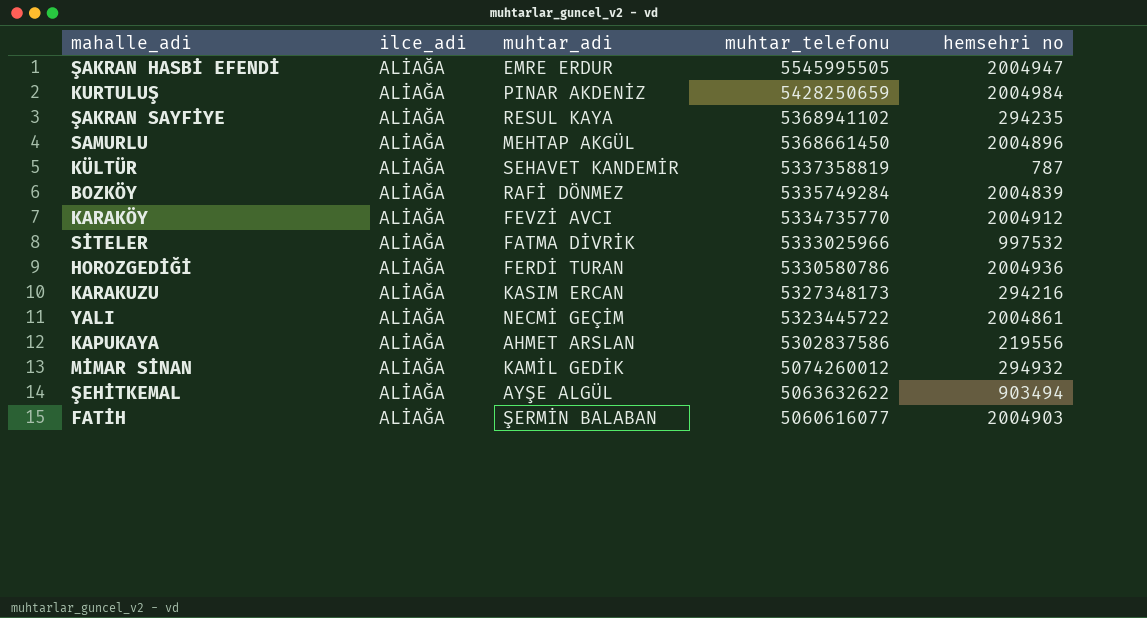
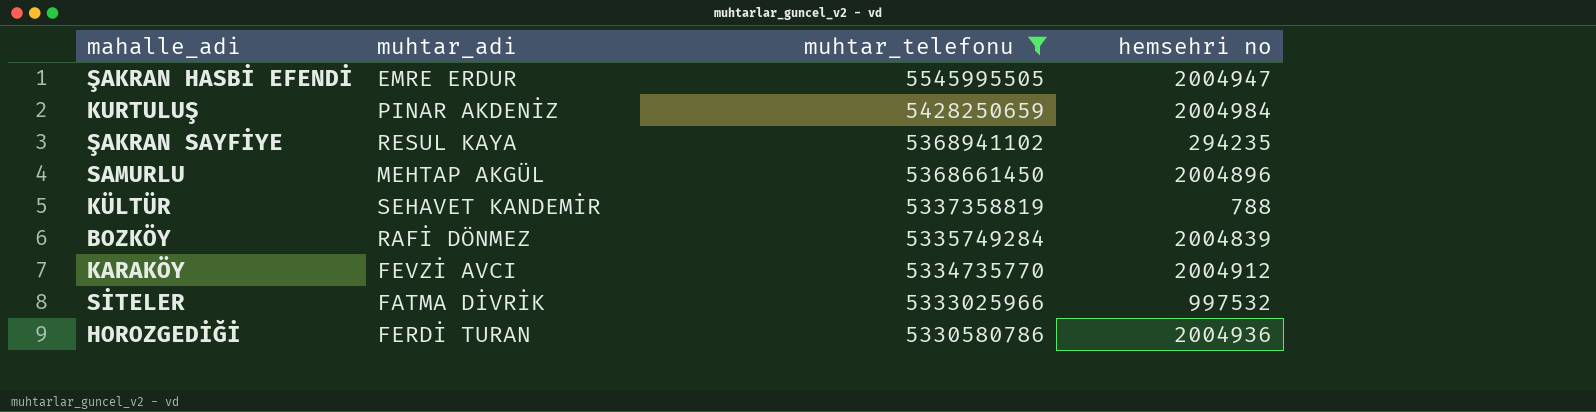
filter: none -> muhtar_telefonu >= 5330580786
column ilce_adi | position: 2 -> none
KÜLTÜR | hemsehri no: 787 -> 788

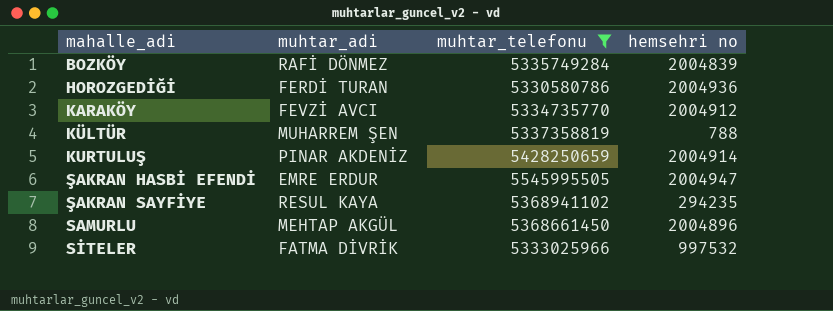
row order: muhtar_telefonu descending -> mahalle_adi ascending
KÜLTÜR | muhtar_adi: SEHAVET KANDEMİR -> MUHARREM ŞEN
KURTULUŞ | hemsehri no: 2004984 -> 2004914

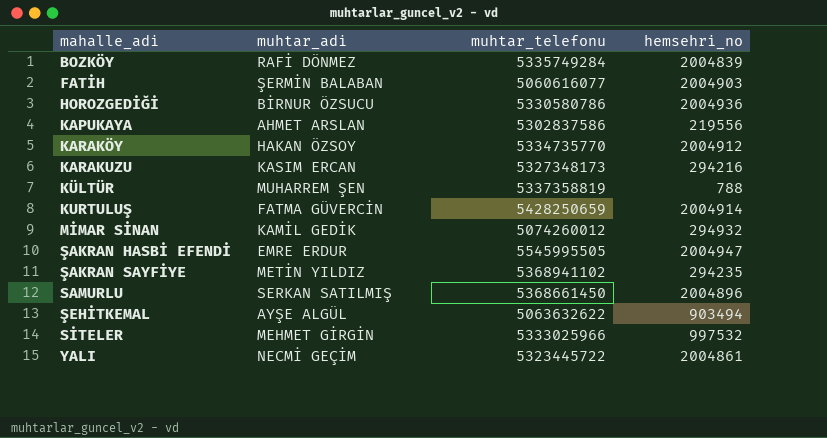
filter: muhtar_telefonu >= 5330580786 -> none
column name: hemsehri no -> hemsehri_no
HOROZGEDİĞİ | muhtar_adi: FERDİ TURAN -> BİRNUR ÖZSUCU
KARAKÖY | muhtar_adi: FEVZİ AVCI -> HAKAN ÖZSOY
KURTULUŞ | muhtar_adi: PINAR AKDENİZ -> FATMA GÜVERCİN
ŞAKRAN SAYFİYE | muhtar_adi: RESUL KAYA -> METİN YILDIZ
SAMURLU | muhtar_adi: MEHTAP AKGÜL -> SERKAN SATILMIŞ
SİTELER | muhtar_adi: FATMA DİVRİK -> MEHMET GİRGİN

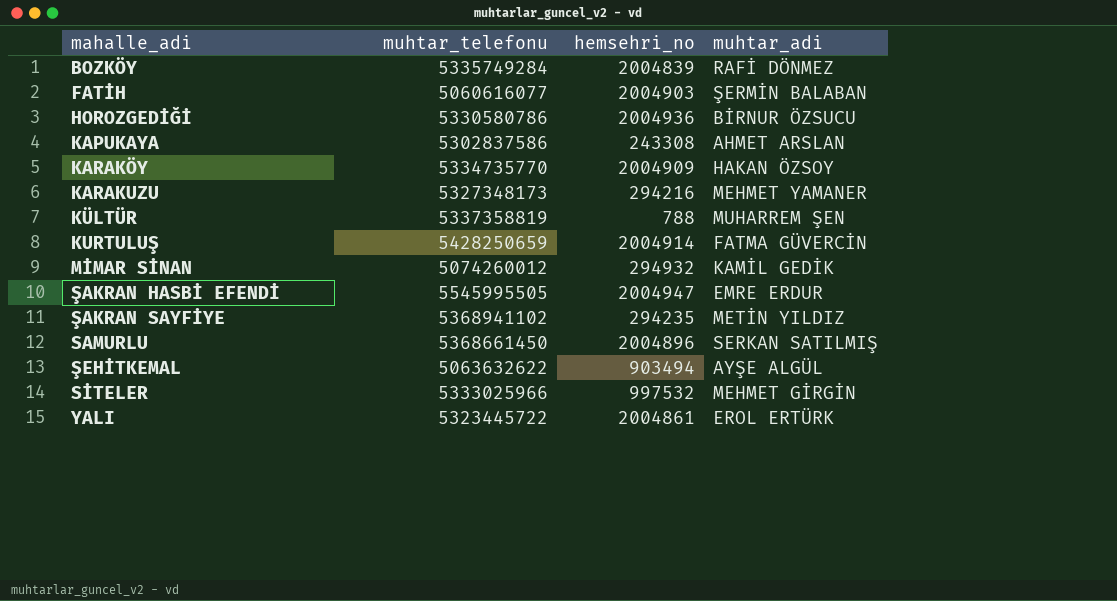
column muhtar_adi | position: 2 -> 4
KAPUKAYA | hemsehri_no: 219556 -> 243308
KARAKÖY | hemsehri_no: 2004912 -> 2004909
KARAKUZU | muhtar_adi: KASIM ERCAN -> MEHMET YAMANER
YALI | muhtar_adi: NECMİ GEÇİM -> EROL ERTÜRK

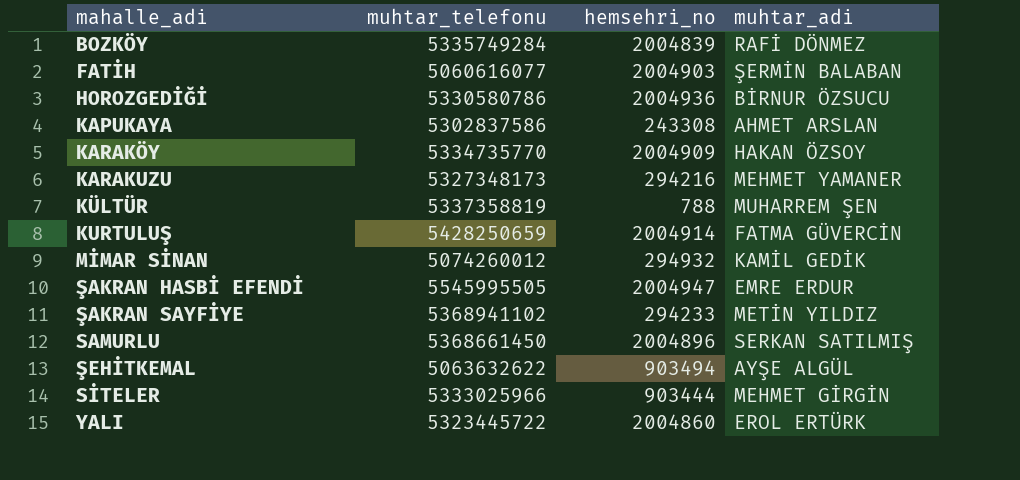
ŞAKRAN SAYFİYE | hemsehri_no: 294235 -> 294233
SİTELER | hemsehri_no: 997532 -> 903444
YALI | hemsehri_no: 2004861 -> 2004860

